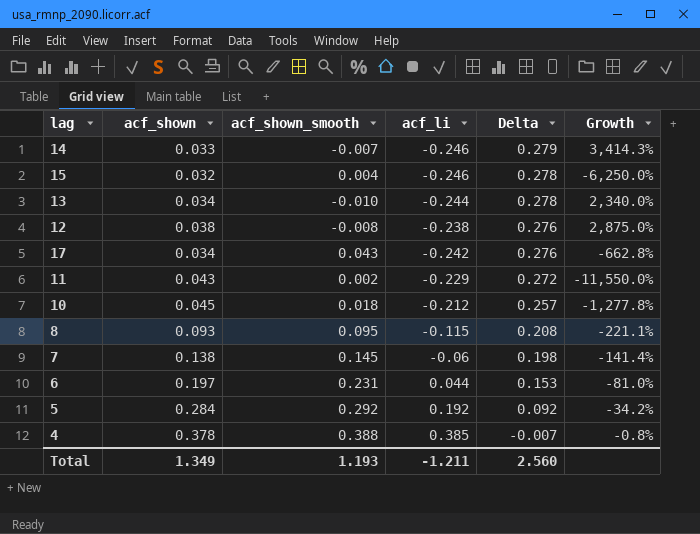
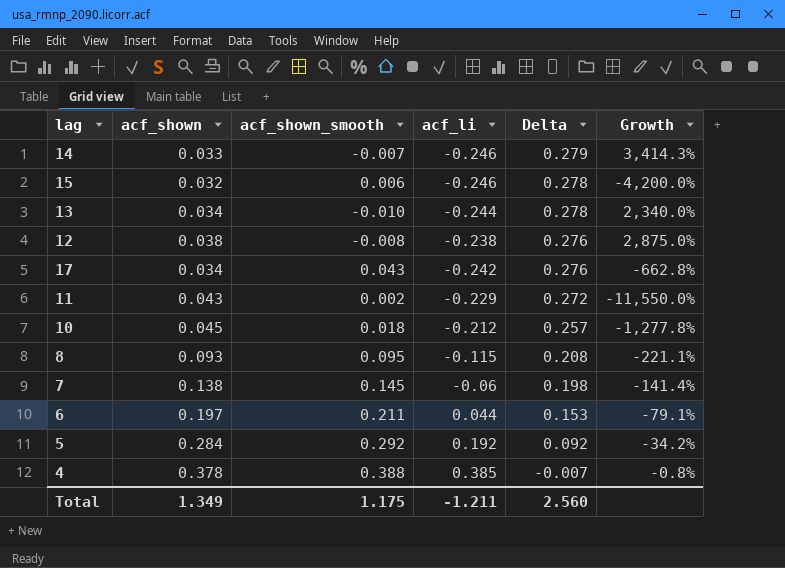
15 | acf_shown_smooth: 0.004 -> 0.006
15 | Growth: -6,250.0% -> -4,200.0%
6 | acf_shown_smooth: 0.231 -> 0.211
6 | Growth: -81.0% -> -79.1%
Total | acf_shown_smooth: 1.193 -> 1.175

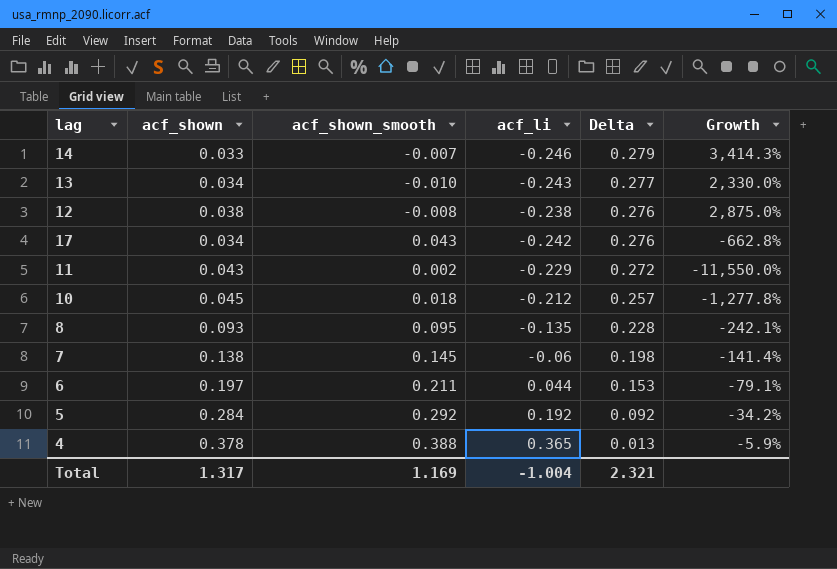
row 15: 0.032 | 0.006 | -0.246 | 0.278 | -4,200.0% -> none
13 | acf_li: -0.244 -> -0.243
13 | Delta: 0.278 -> 0.277
13 | Growth: 2,340.0% -> 2,330.0%
8 | acf_li: -0.115 -> -0.135
8 | Delta: 0.208 -> 0.228
8 | Growth: -221.1% -> -242.1%
4 | acf_li: 0.385 -> 0.365
4 | Delta: -0.007 -> 0.013
4 | Growth: -0.8% -> -5.9%
Total | acf_shown: 1.349 -> 1.317
Total | acf_shown_smooth: 1.175 -> 1.169
Total | acf_li: -1.211 -> -1.004
Total | Delta: 2.560 -> 2.321

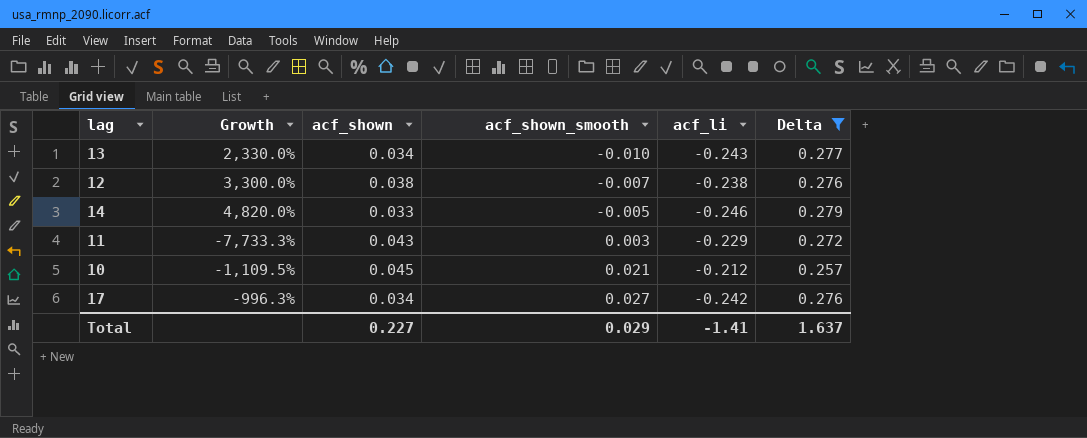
filter: none -> Delta >= 0.257
row order: Delta descending -> acf_shown_smooth ascending
column Growth | position: 6 -> 2
12 | Growth: 2,875.0% -> 3,300.0%
12 | acf_shown_smooth: -0.008 -> -0.007
14 | Growth: 3,414.3% -> 4,820.0%
14 | acf_shown_smooth: -0.007 -> -0.005
11 | Growth: -11,550.0% -> -7,733.3%
11 | acf_shown_smooth: 0.002 -> 0.003
10 | Growth: -1,277.8% -> -1,109.5%
10 | acf_shown_smooth: 0.018 -> 0.021
17 | Growth: -662.8% -> -996.3%
17 | acf_shown_smooth: 0.043 -> 0.027
Total | acf_shown: 1.317 -> 0.227
Total | acf_shown_smooth: 1.169 -> 0.029
Total | acf_li: -1.004 -> -1.41
Total | Delta: 2.321 -> 1.637

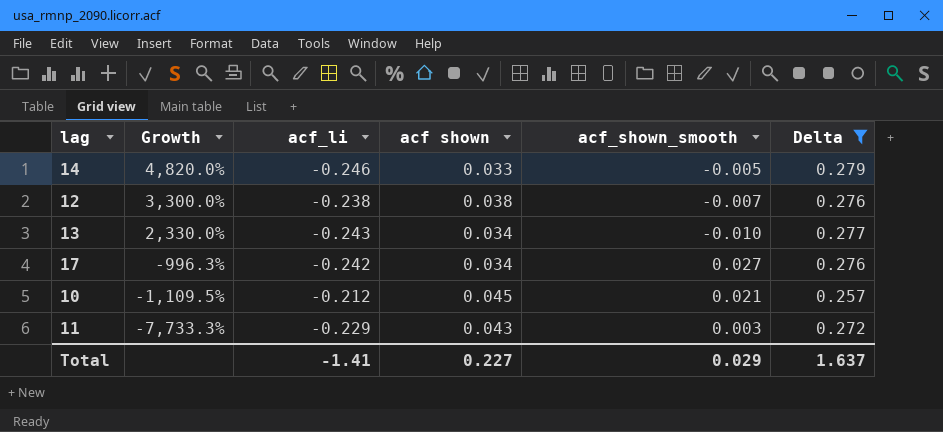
row order: acf_shown_smooth ascending -> Growth descending
column acf_li | position: 5 -> 3
column name: acf_shown -> acf shown

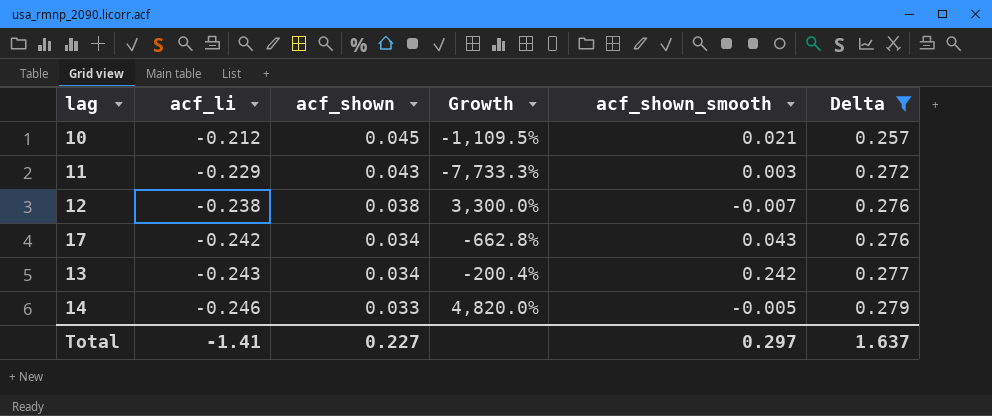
row order: Growth descending -> acf_li descending
column name: acf shown -> acf_shown
column Growth | position: 2 -> 4
17 | Growth: -996.3% -> -662.8%
17 | acf_shown_smooth: 0.027 -> 0.043
13 | Growth: 2,330.0% -> -200.4%
13 | acf_shown_smooth: -0.010 -> 0.242
Total | acf_shown_smooth: 0.029 -> 0.297

